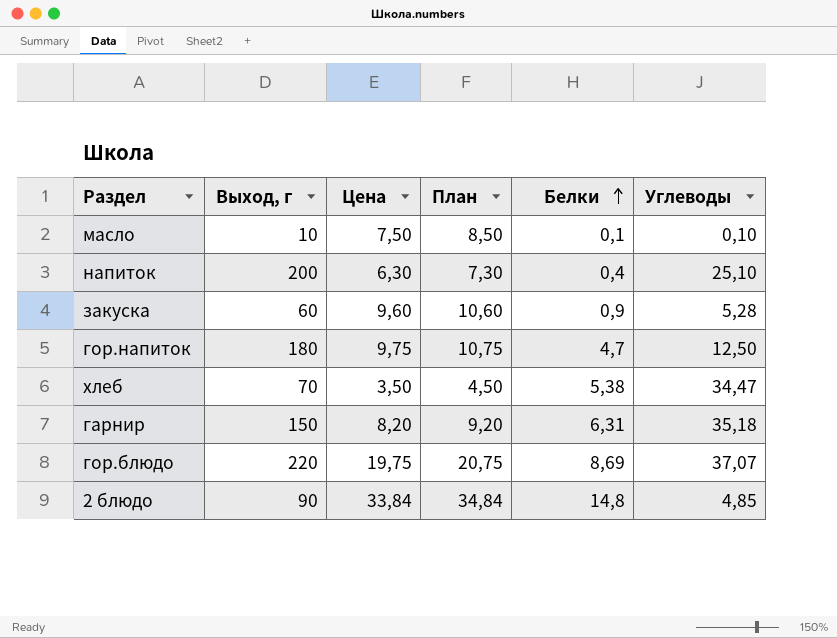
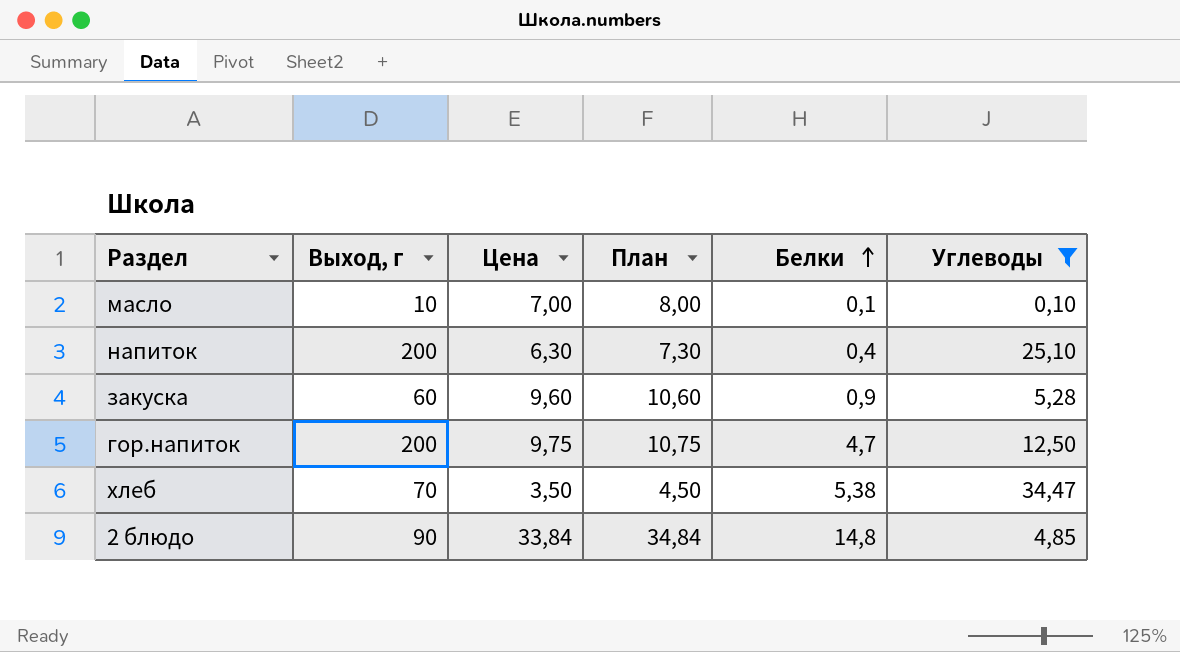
filter: none -> Углеводы <= 34,47
масло | Цена: 7,50 -> 7,00
масло | План: 8,50 -> 8,00
гор.напиток | Выход, г: 180 -> 200

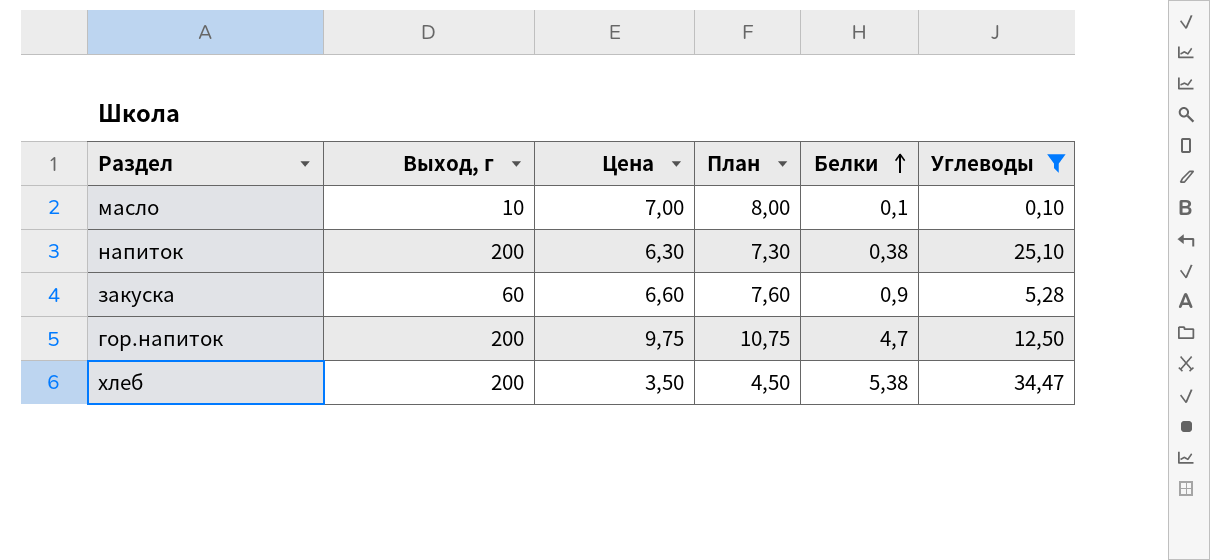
row 2 блюдо: 90 | 33,84 | 34,84 | 14,8 | 4,85 -> none
напиток | Белки: 0,4 -> 0,38
закуска | Цена: 9,60 -> 6,60
закуска | План: 10,60 -> 7,60
хлеб | Выход, г: 70 -> 200

